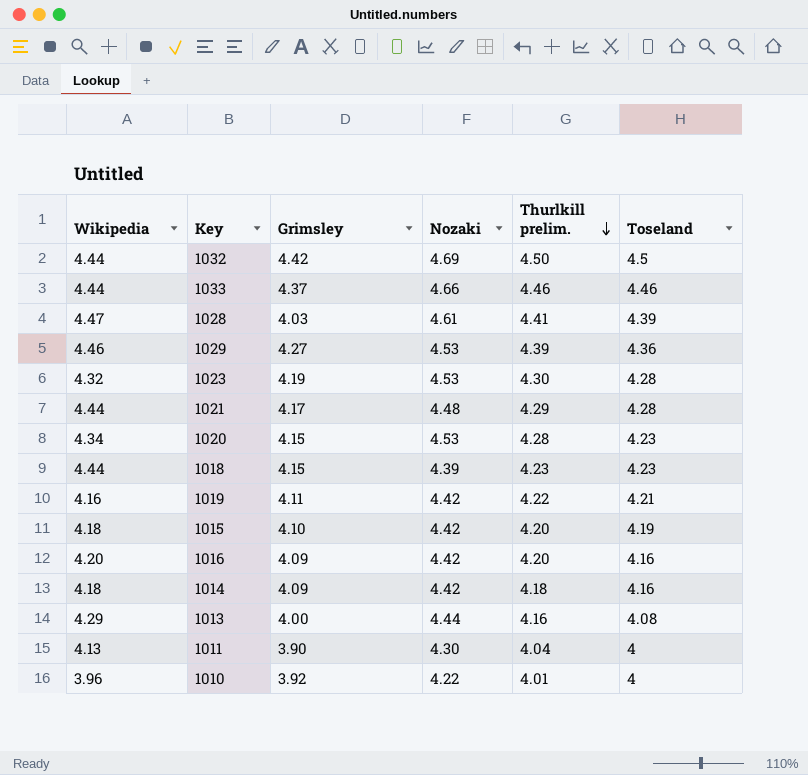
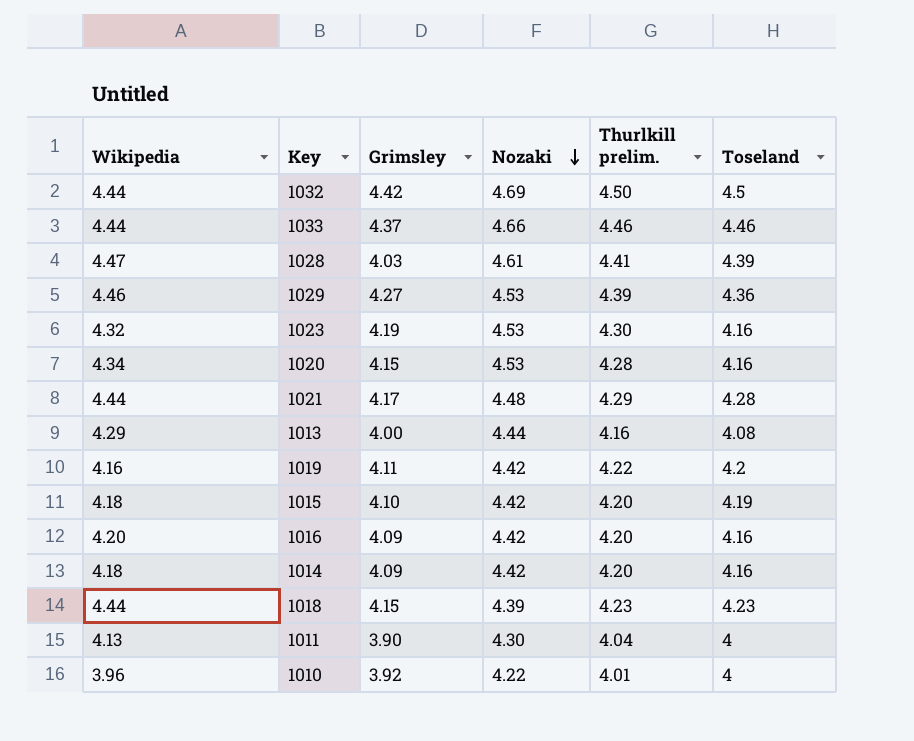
row order: Thurlkill prelim. descending -> Nozaki descending
1023 | Toseland: 4.28 -> 4.16
1020 | Toseland: 4.23 -> 4.16
1019 | Toseland: 4.21 -> 4.2
1014 | Thurlkill prelim.: 4.18 -> 4.20

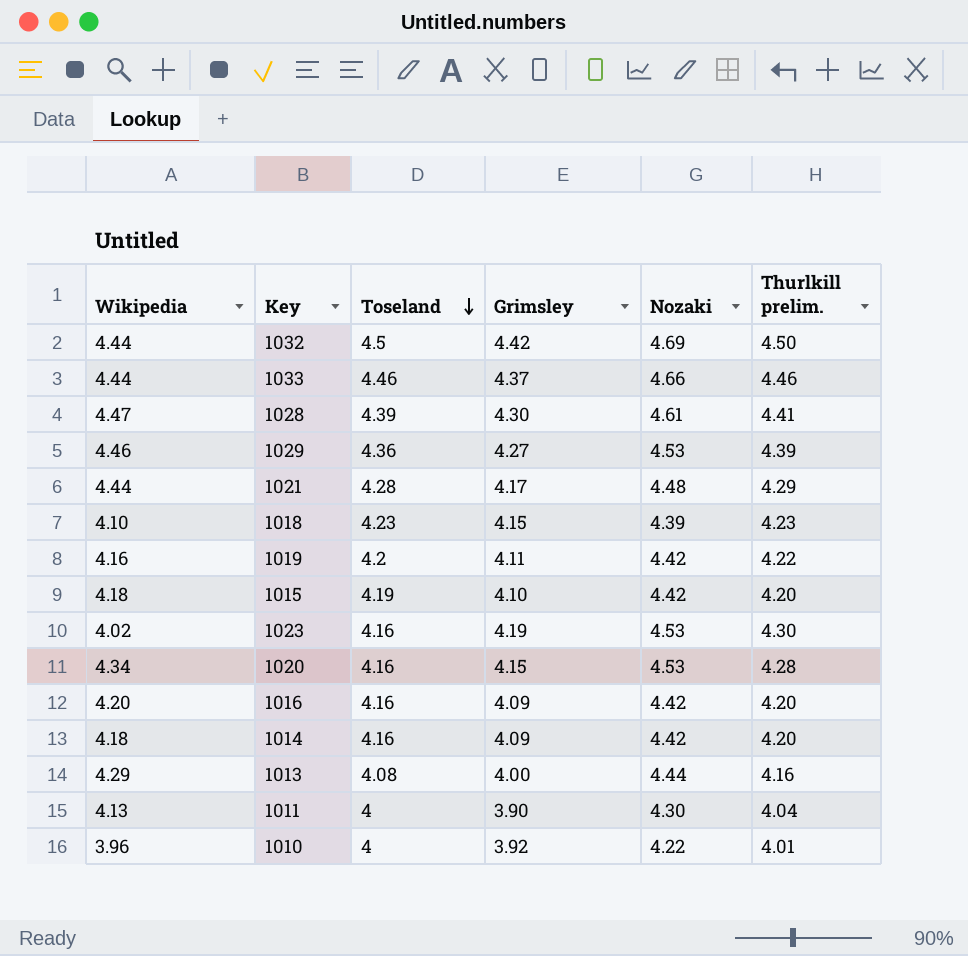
row order: Nozaki descending -> Toseland descending
column Toseland | position: 6 -> 3
1028 | Grimsley: 4.03 -> 4.30
1018 | Wikipedia: 4.44 -> 4.10
1023 | Wikipedia: 4.32 -> 4.02

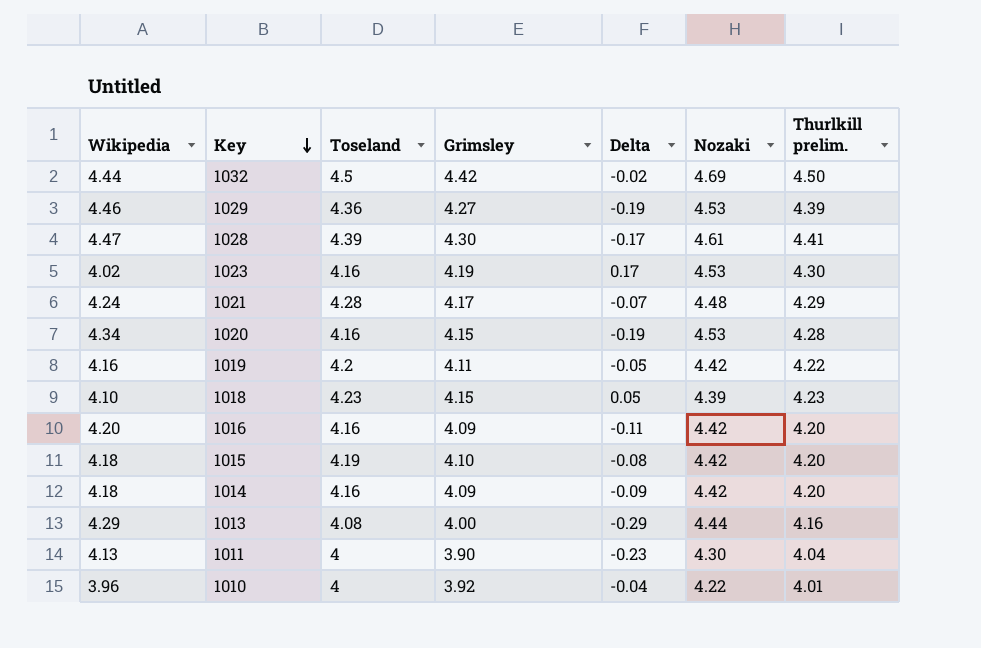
row order: Toseland descending -> Key descending
column Delta | formula: none -> [Grimsley] - [Wikipedia]
row 1033: 4.44 | 4.46 | 4.37 | 4.66 | 4.46 -> none
1021 | Wikipedia: 4.44 -> 4.24

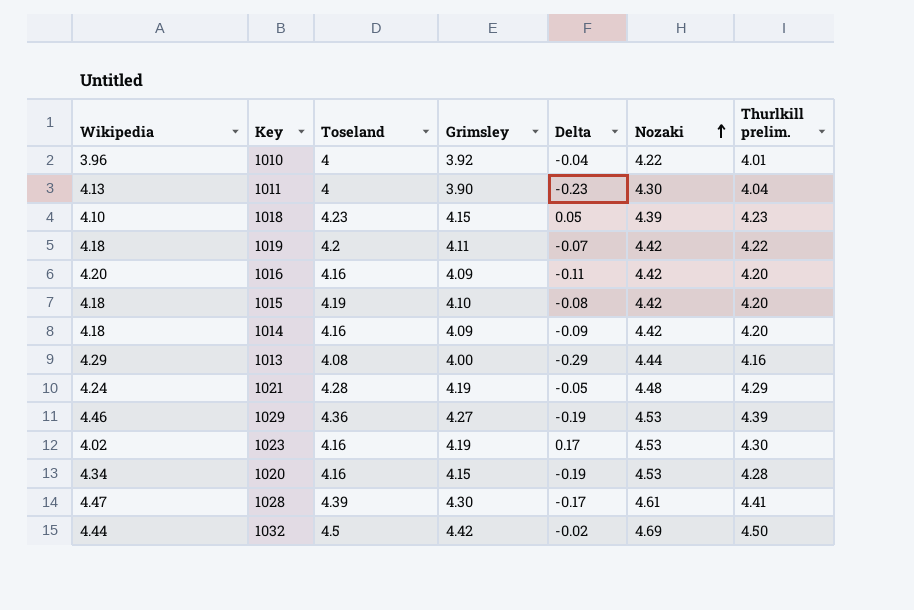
row order: Key descending -> Nozaki ascending
1019 | Wikipedia: 4.16 -> 4.18
1019 | Delta: -0.05 -> -0.07
1021 | Grimsley: 4.17 -> 4.19
1021 | Delta: -0.07 -> -0.05

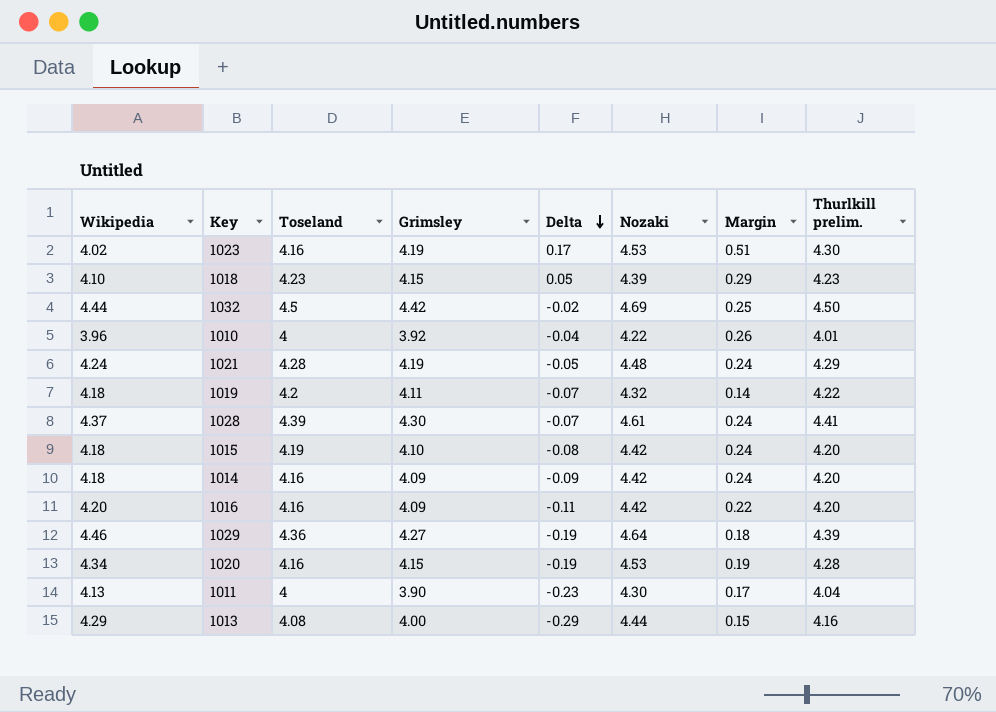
row order: Nozaki ascending -> Delta descending
column Margin | formula: none -> [Nozaki] - [Wikipedia]
1019 | Nozaki: 4.42 -> 4.32
1028 | Wikipedia: 4.47 -> 4.37
1028 | Delta: -0.17 -> -0.07
1029 | Nozaki: 4.53 -> 4.64

